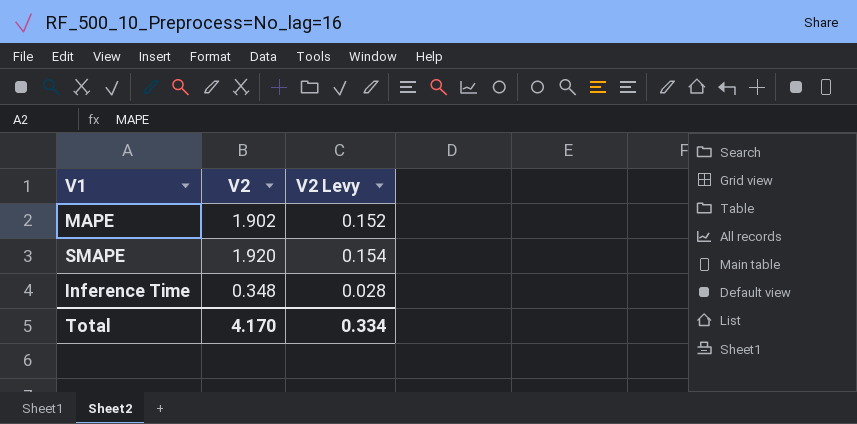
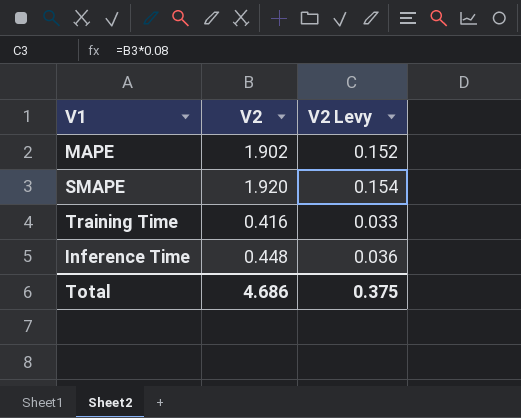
row Training Time: none -> 0.416 | 0.033
Inference Time | V2: 0.348 -> 0.448
Inference Time | V2 Levy: 0.028 -> 0.036
Total | V2: 4.170 -> 4.686
Total | V2 Levy: 0.334 -> 0.375

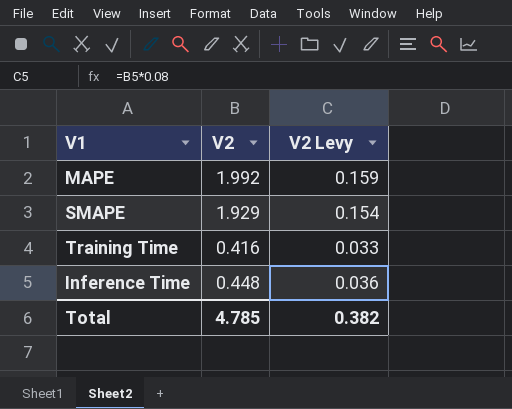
MAPE | V2: 1.902 -> 1.992
MAPE | V2 Levy: 0.152 -> 0.159
SMAPE | V2: 1.920 -> 1.929
Total | V2: 4.686 -> 4.785
Total | V2 Levy: 0.375 -> 0.382

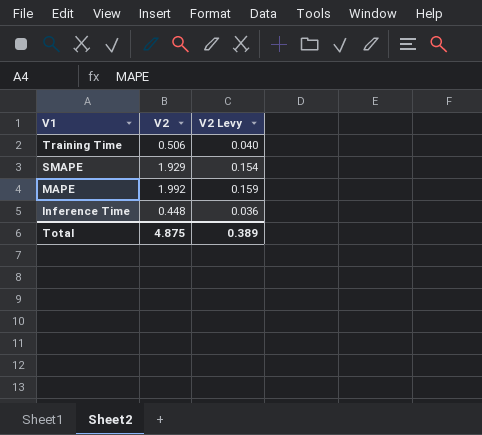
row order: none -> V1 descending
Training Time | V2: 0.416 -> 0.506
Training Time | V2 Levy: 0.033 -> 0.040
Total | V2: 4.785 -> 4.875
Total | V2 Levy: 0.382 -> 0.389

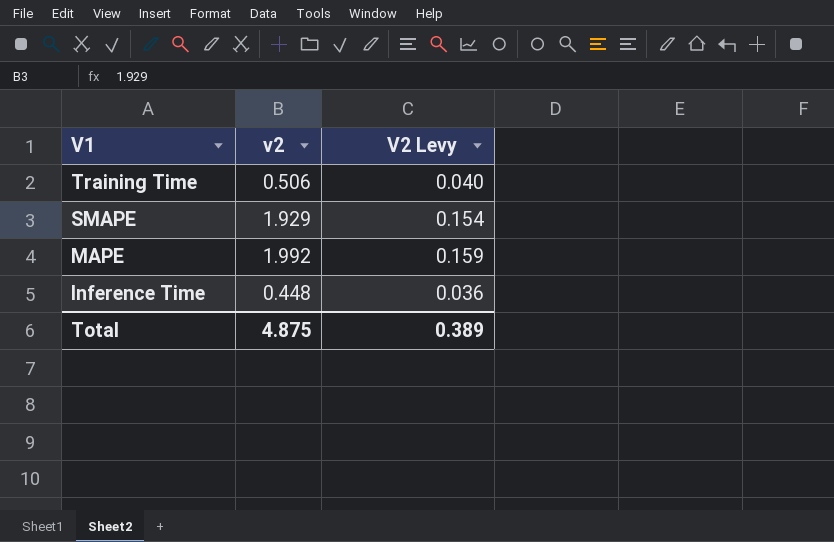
column name: V2 -> v2

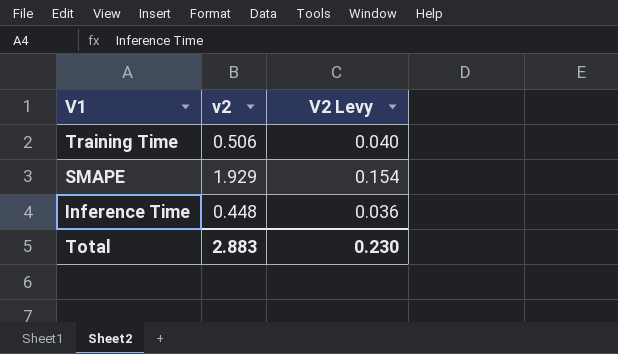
row MAPE: 1.992 | 0.159 -> none
Total | v2: 4.875 -> 2.883
Total | V2 Levy: 0.389 -> 0.230

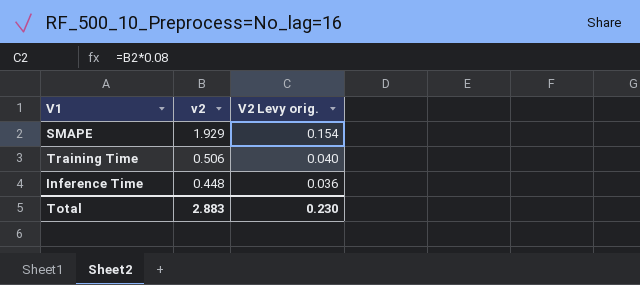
row order: V1 descending -> v2 descending
column name: V2 Levy -> V2 Levy orig.

